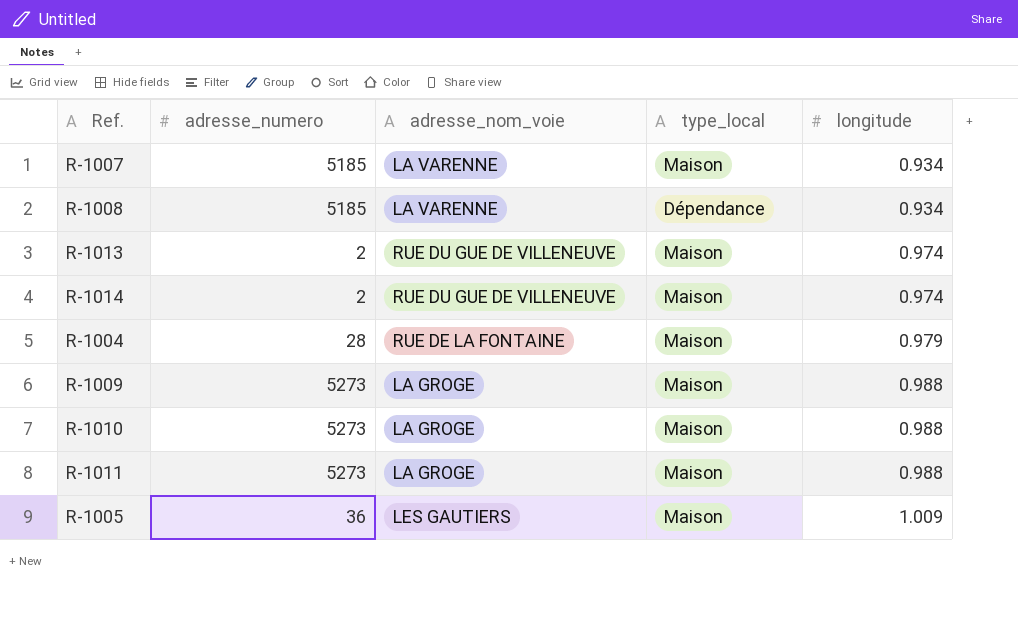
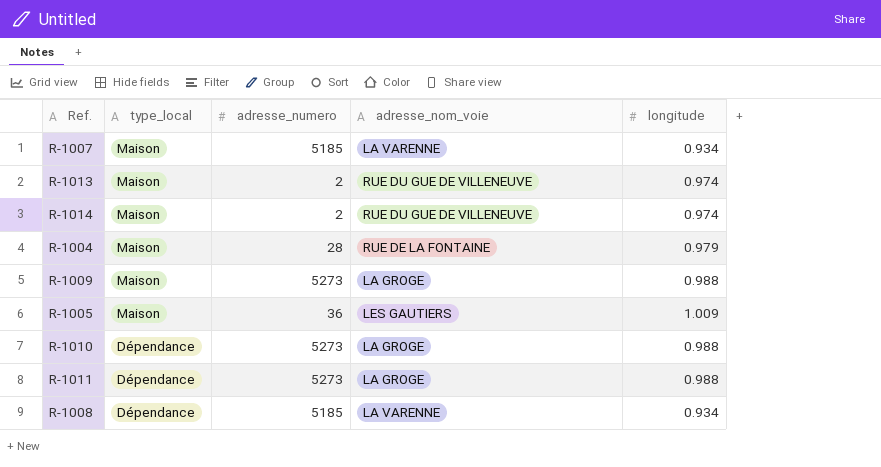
row order: longitude ascending -> type_local descending
column type_local | position: 4 -> 2
R-1010 | type_local: Maison -> Dépendance
R-1011 | type_local: Maison -> Dépendance

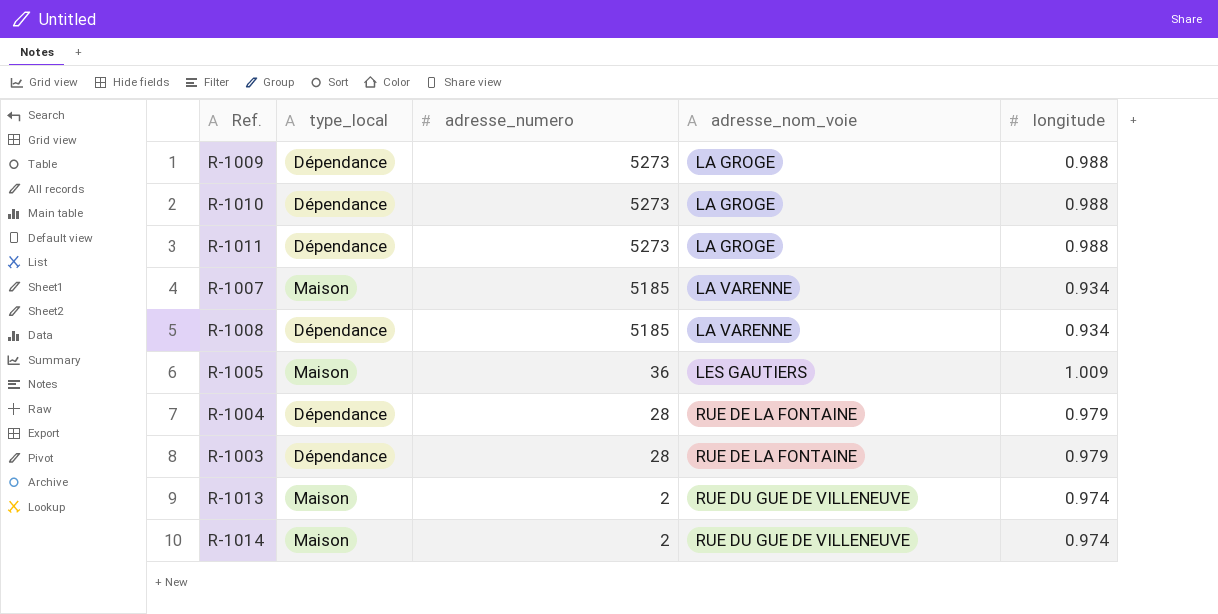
row order: type_local descending -> adresse_numero descending
R-1009 | type_local: Maison -> Dépendance
R-1004 | type_local: Maison -> Dépendance
row R-1003: none -> Dépendance | 28 | RUE DE LA FONTAINE | 0.979

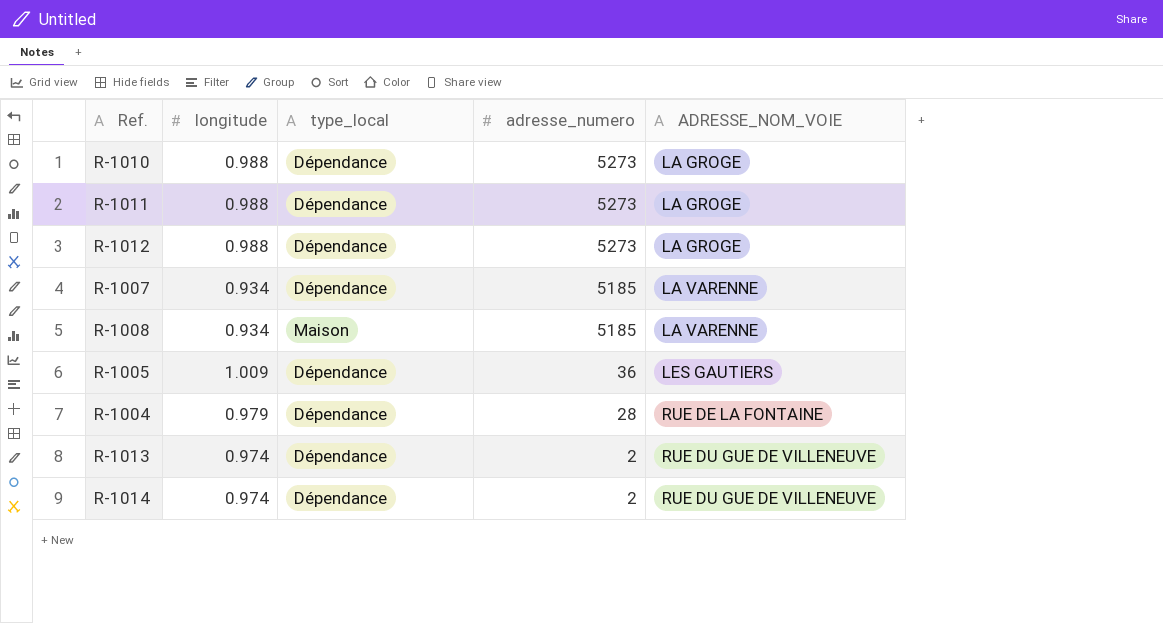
column longitude | position: 5 -> 2
column name: adresse_nom_voie -> ADRESSE_NOM_VOIE
row R-1009: Dépendance | 5273 | LA GROGE | 0.988 -> none
row R-1003: Dépendance | 28 | RUE DE LA FONTAINE | 0.979 -> none
row R-1012: none -> 0.988 | Dépendance | 5273 | LA GROGE
R-1007 | type_local: Maison -> Dépendance
R-1008 | type_local: Dépendance -> Maison
R-1005 | type_local: Maison -> Dépendance
R-1013 | type_local: Maison -> Dépendance
R-1014 | type_local: Maison -> Dépendance

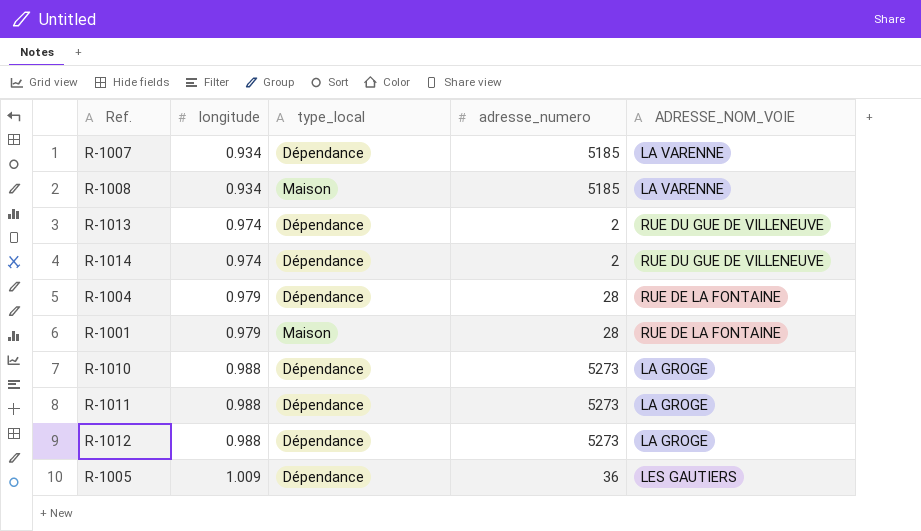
row order: adresse_numero descending -> longitude ascending
row R-1001: none -> 0.979 | Maison | 28 | RUE DE LA FONTAINE

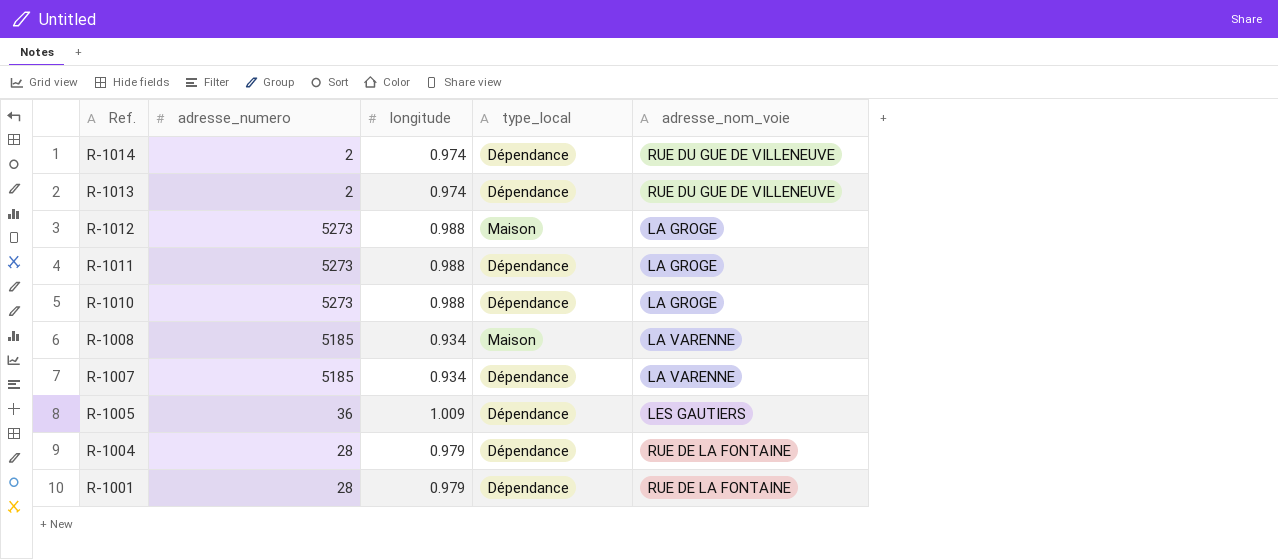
row order: longitude ascending -> Ref. descending
column adresse_numero | position: 4 -> 2
column name: ADRESSE_NOM_VOIE -> adresse_nom_voie
R-1012 | type_local: Dépendance -> Maison
R-1001 | type_local: Maison -> Dépendance

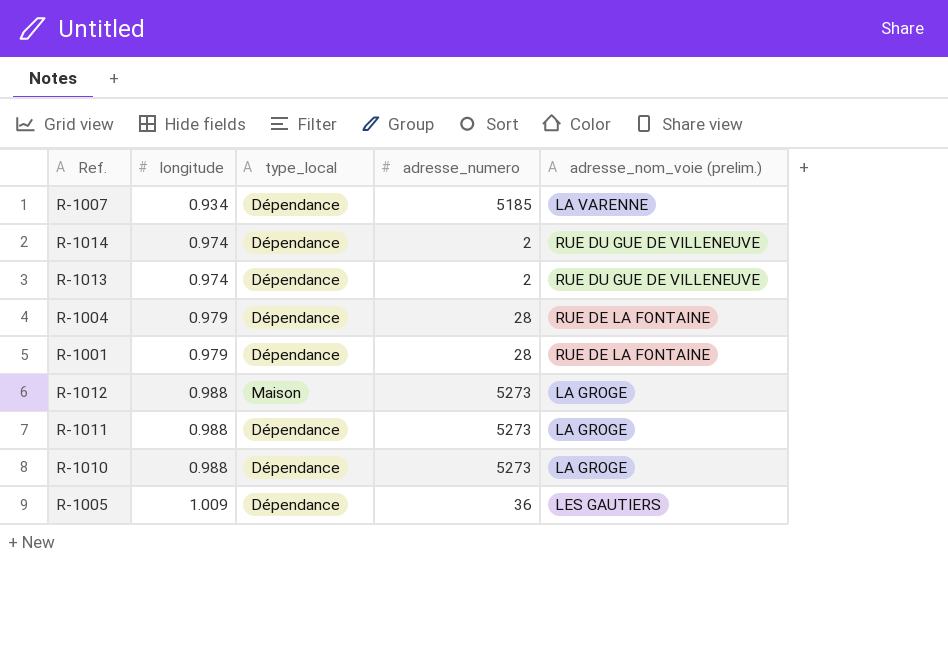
row order: Ref. descending -> longitude ascending
column adresse_numero | position: 2 -> 4
column name: adresse_nom_voie -> adresse_nom_voie (prelim.)
row R-1008: 5185 | 0.934 | Maison | LA VARENNE -> none

